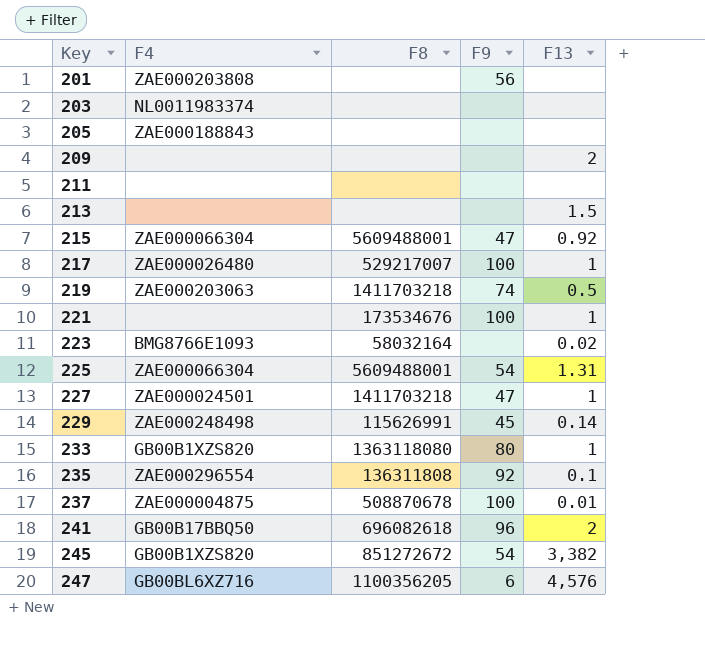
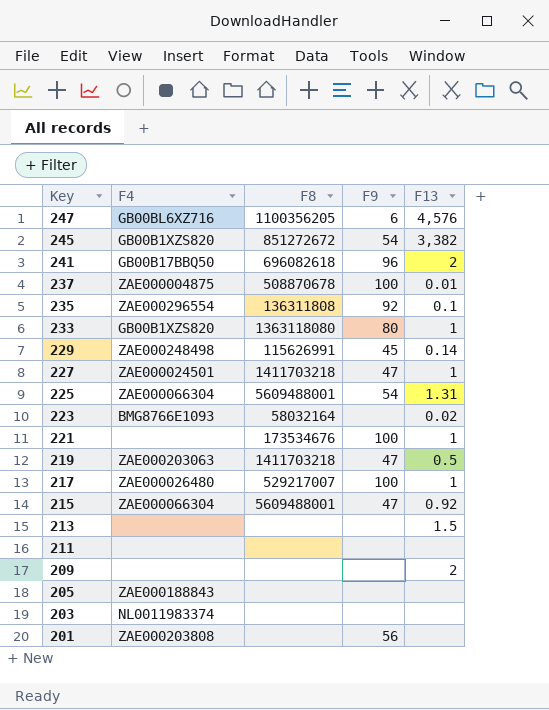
row order: Key ascending -> Key descending
219 | F9: 74 -> 47

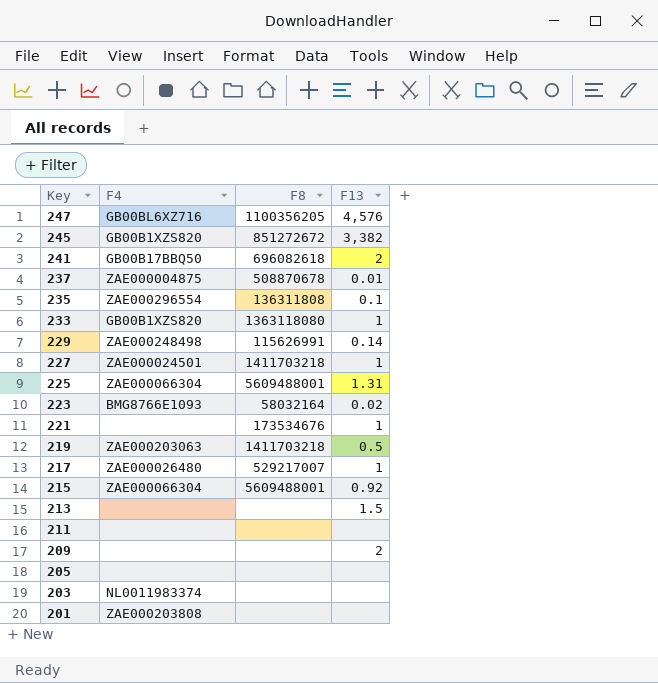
column F9 | position: 4 -> none
205 | F4: ZAE000188843 -> none

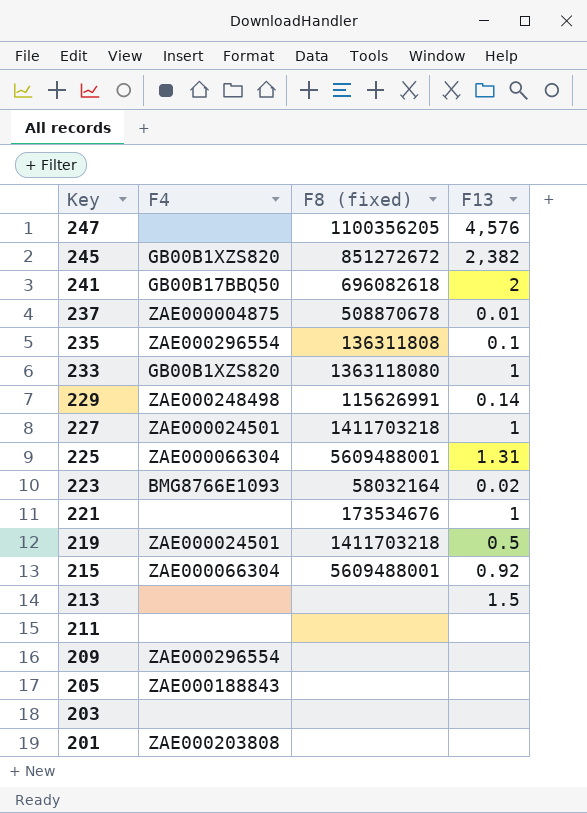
column name: F8 -> F8 (fixed)
row 217: ZAE000026480 | 529217007 | 1 -> none
247 | F4: GB00BL6XZ716 -> none
245 | F13: 3,382 -> 2,382
219 | F4: ZAE000203063 -> ZAE000024501
209 | F4: none -> ZAE000296554
209 | F13: 2 -> none
205 | F4: none -> ZAE000188843
203 | F4: NL0011983374 -> none

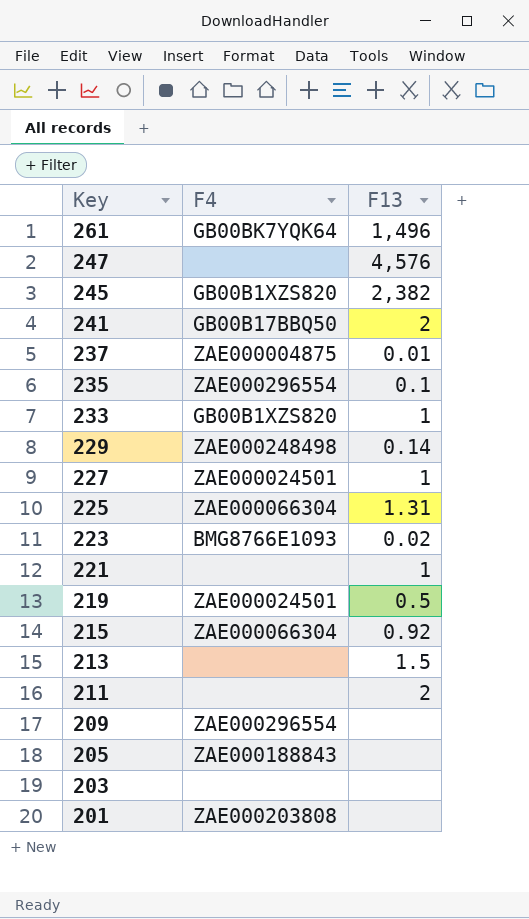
column F8 (fixed) | position: 3 -> none
row 261: none -> GB00BK7YQK64 | 1,496
211 | F13: none -> 2

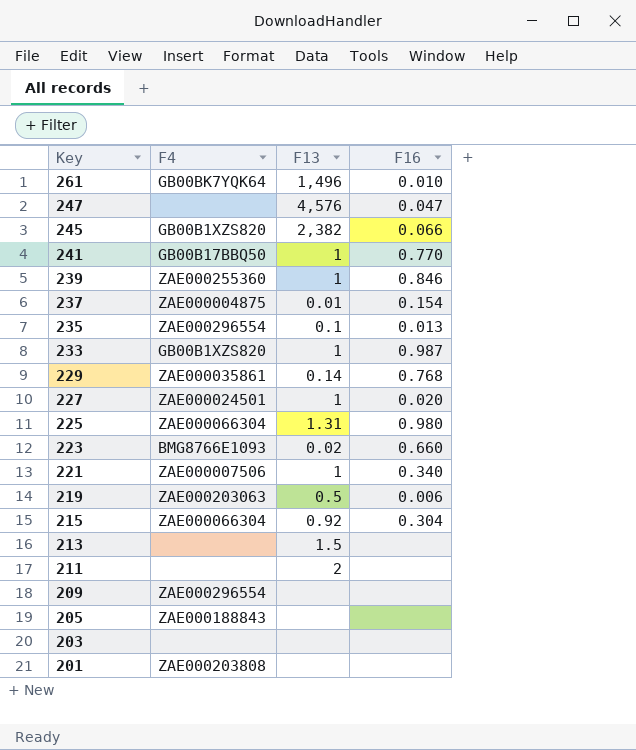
column F16 | position: none -> 4
241 | F13: 2 -> 1
row 239: none -> ZAE000255360 | 1 | 0.846
229 | F4: ZAE000248498 -> ZAE000035861
221 | F4: none -> ZAE000007506
219 | F4: ZAE000024501 -> ZAE000203063

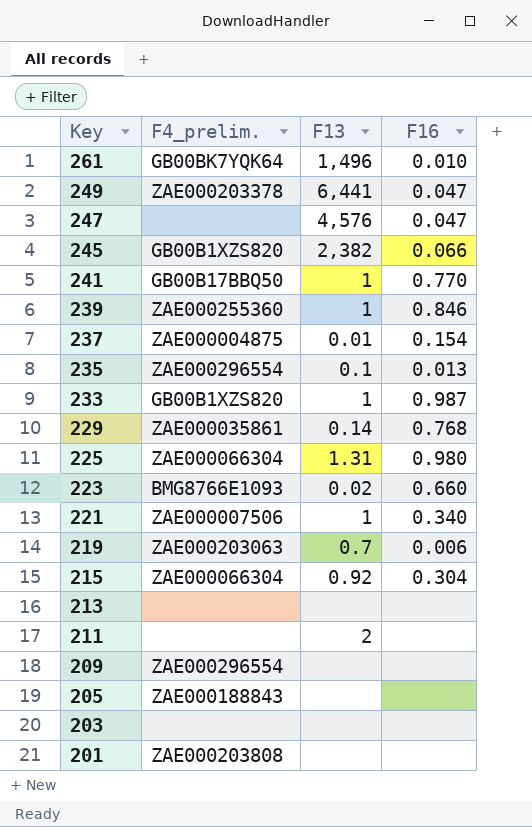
column name: F4 -> F4_prelim.
row 227: ZAE000024501 | 1 | 0.020 -> none
row 249: none -> ZAE000203378 | 6,441 | 0.047
219 | F13: 0.5 -> 0.7
213 | F13: 1.5 -> none

